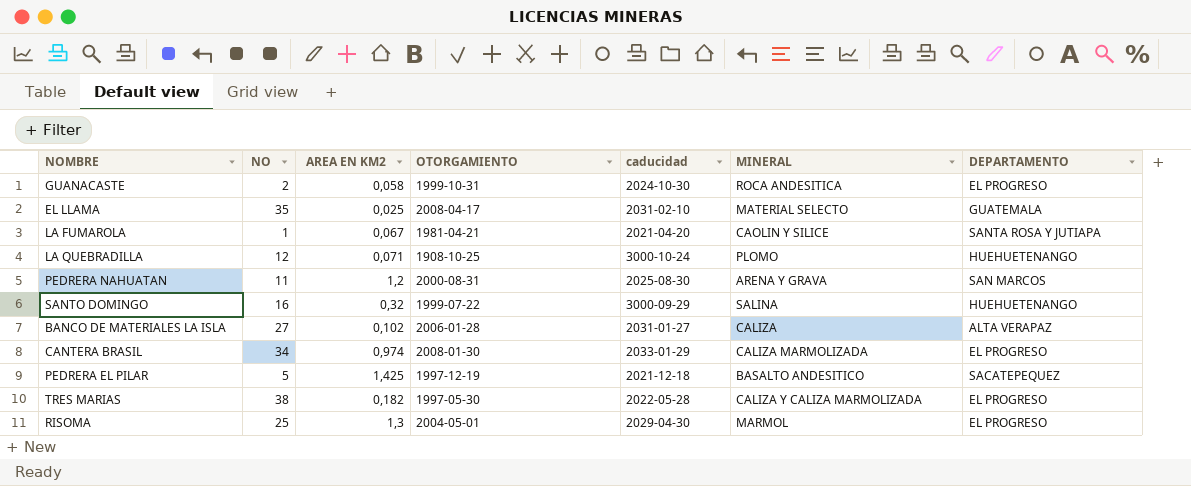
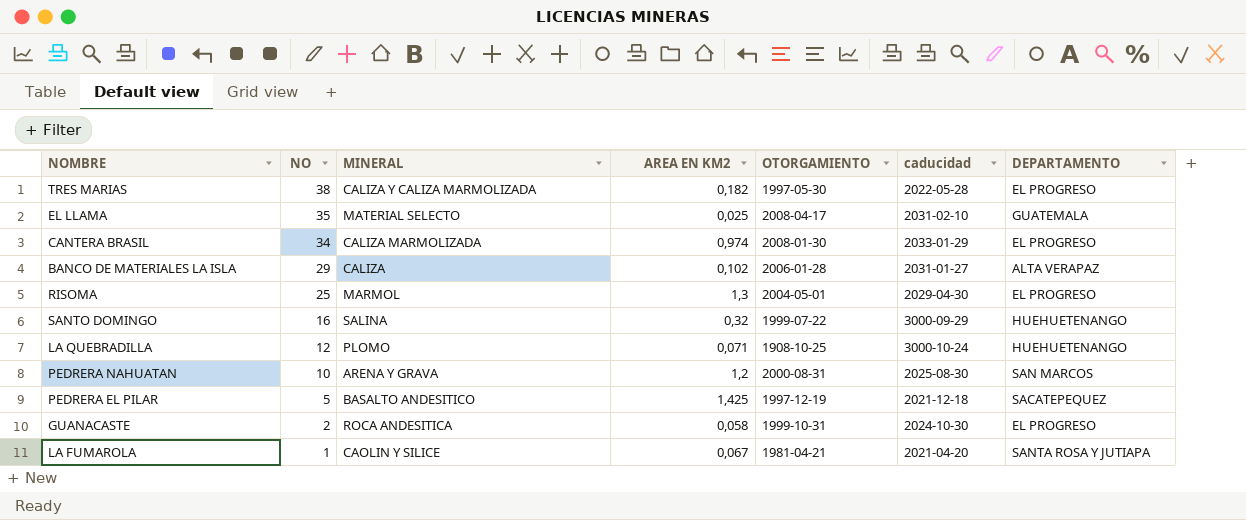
row order: none -> NO descending
column MINERAL | position: 6 -> 3
BANCO DE MATERIALES LA ISLA | NO: 27 -> 29
PEDRERA NAHUATAN | NO: 11 -> 10

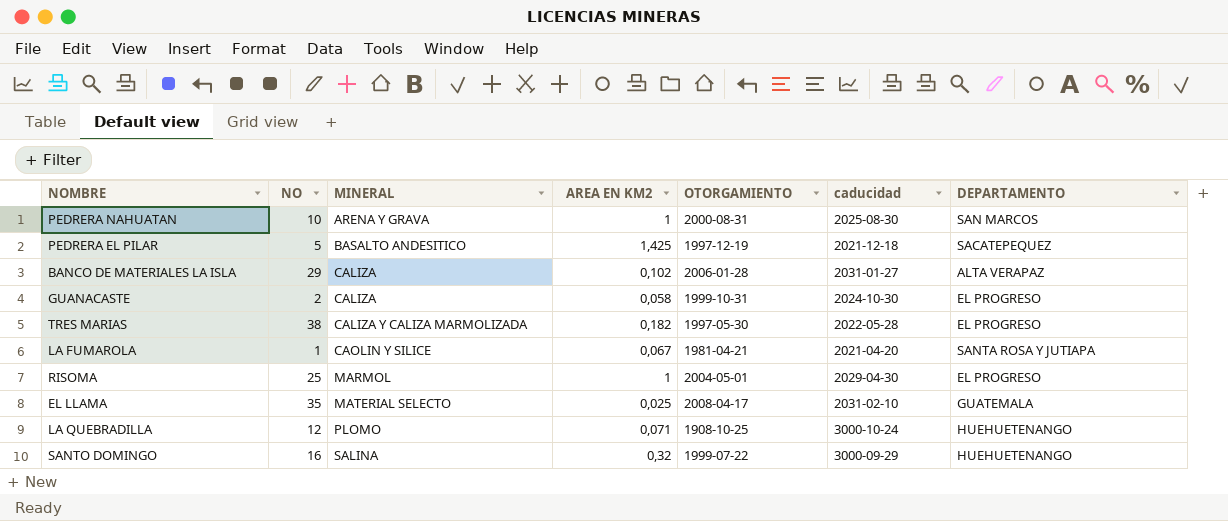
row order: NO descending -> MINERAL ascending
row CANTERA BRASIL: 34 | CALIZA MARMOLIZADA | 0,974 | 2008-01-30 | 2033-01-29 | EL PROGRESO -> none
PEDRERA NAHUATAN | AREA EN KM2: 1,2 -> 1
GUANACASTE | MINERAL: ROCA ANDESITICA -> CALIZA
RISOMA | AREA EN KM2: 1,3 -> 1

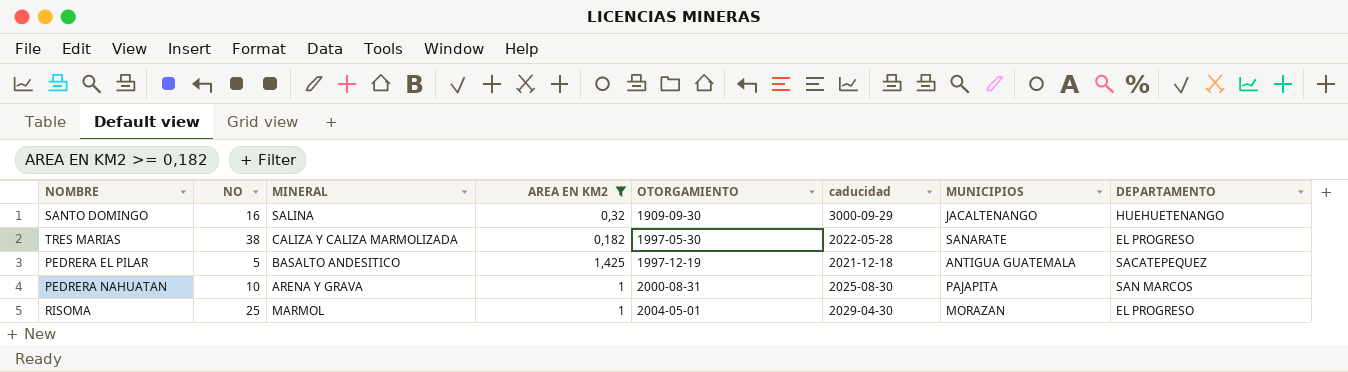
filter: none -> AREA EN KM2 >= 0,182
row order: MINERAL ascending -> OTORGAMIENTO ascending
column MUNICIPIOS | position: none -> 7
SANTO DOMINGO | OTORGAMIENTO: 1999-07-22 -> 1909-09-30

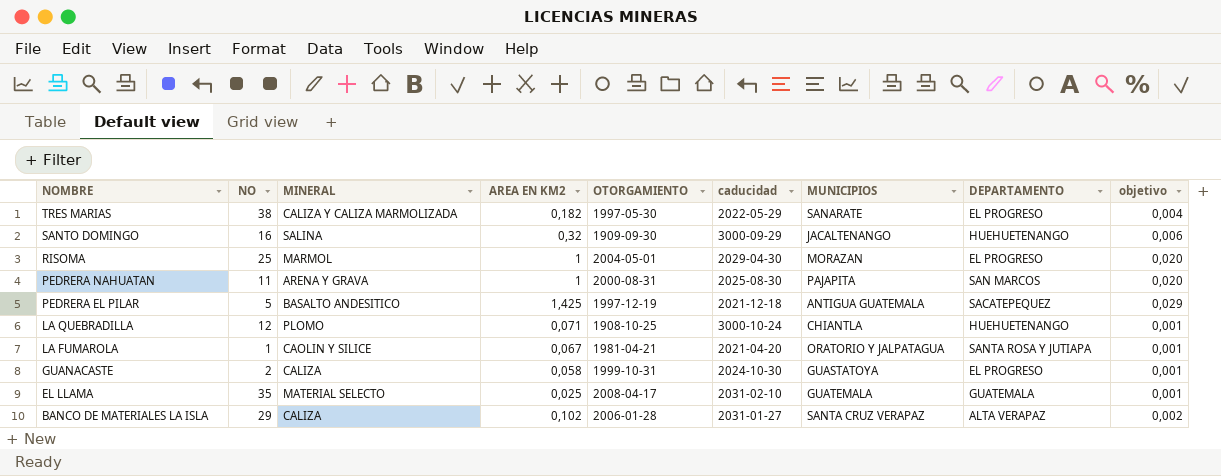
filter: AREA EN KM2 >= 0,182 -> none
row order: OTORGAMIENTO ascending -> NOMBRE descending
column objetivo | formula: none -> [AREA EN KM2] * 0,02
TRES MARIAS | caducidad: 2022-05-28 -> 2022-05-29
PEDRERA NAHUATAN | NO: 10 -> 11

